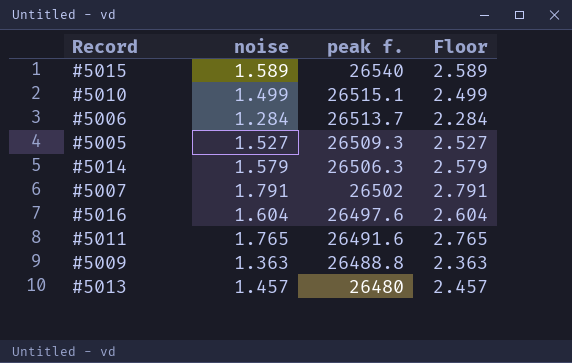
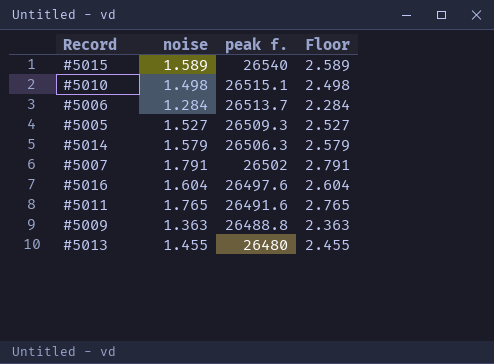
#5010 | noise: 1.499 -> 1.498
#5010 | Floor: 2.499 -> 2.498
#5013 | noise: 1.457 -> 1.455
#5013 | Floor: 2.457 -> 2.455

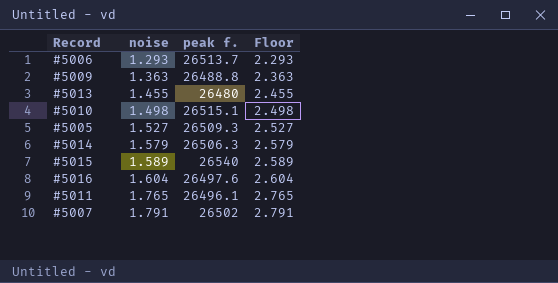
row order: peak f. descending -> noise ascending
#5006 | noise: 1.284 -> 1.293
#5006 | Floor: 2.284 -> 2.293
#5011 | peak f.: 26491.6 -> 26496.1

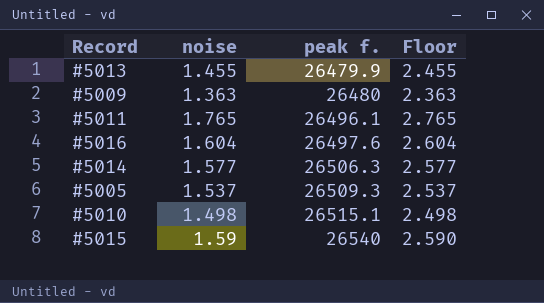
row order: noise ascending -> peak f. ascending
row #5006: 1.293 | 26513.7 | 2.293 -> none
row #5007: 1.791 | 26502 | 2.791 -> none
#5013 | peak f.: 26480 -> 26479.9
#5009 | peak f.: 26488.8 -> 26480
#5014 | noise: 1.579 -> 1.577
#5014 | Floor: 2.579 -> 2.577
#5005 | noise: 1.527 -> 1.537
#5005 | Floor: 2.527 -> 2.537
#5015 | noise: 1.589 -> 1.59
#5015 | Floor: 2.589 -> 2.590

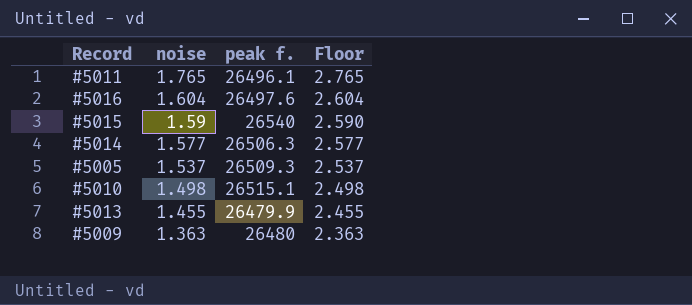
row order: peak f. ascending -> noise descending

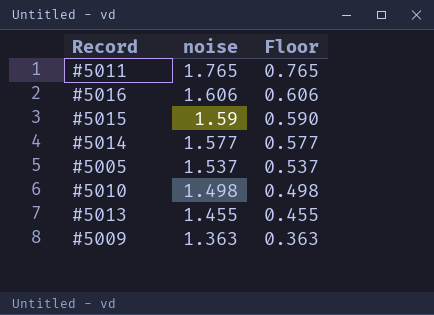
column peak f. | position: 3 -> none
column Floor | formula: [noise] + 1 -> [noise] - 1
#5016 | noise: 1.604 -> 1.606

